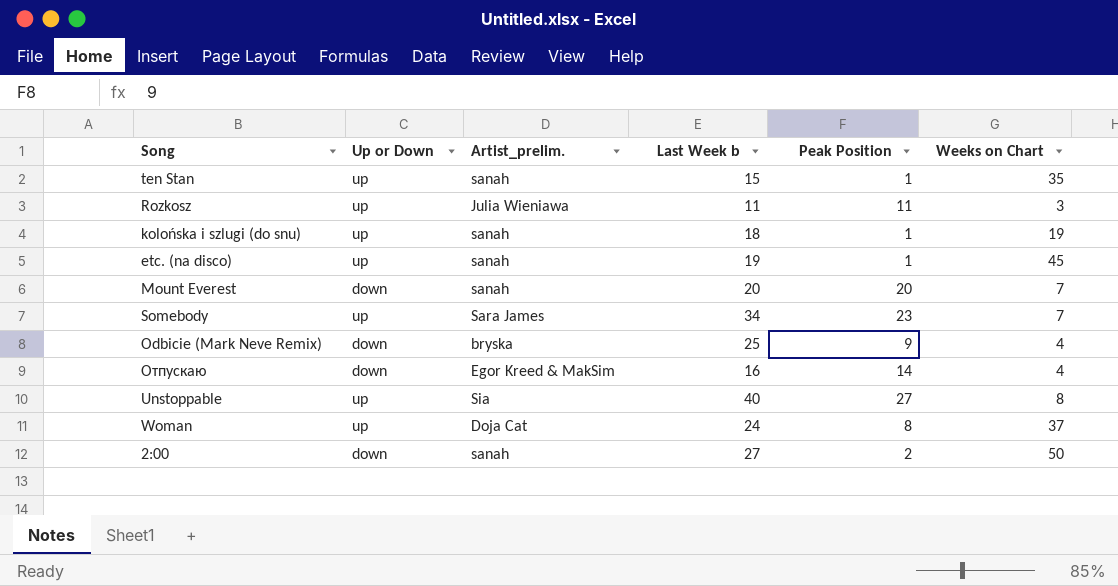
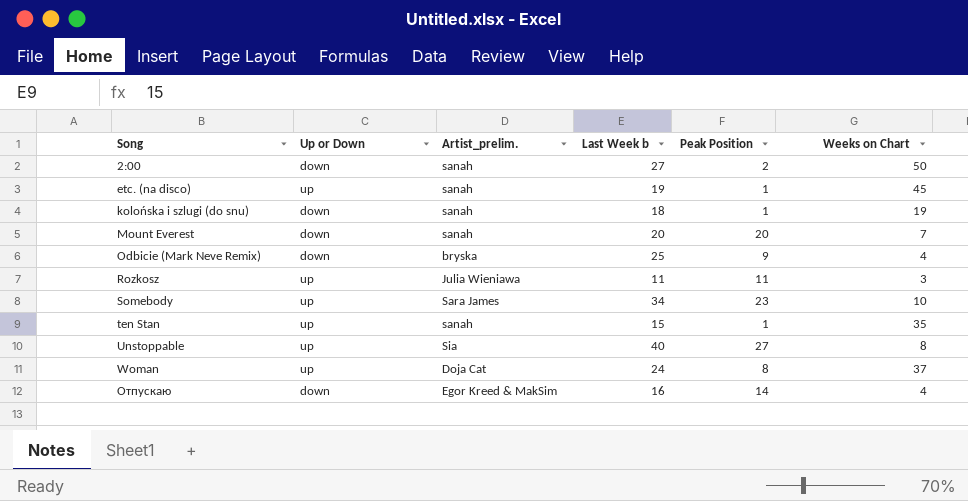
row order: none -> Song ascending
kolońska i szlugi (do snu) | Up or Down: up -> down
Somebody | Weeks on Chart: 7 -> 10

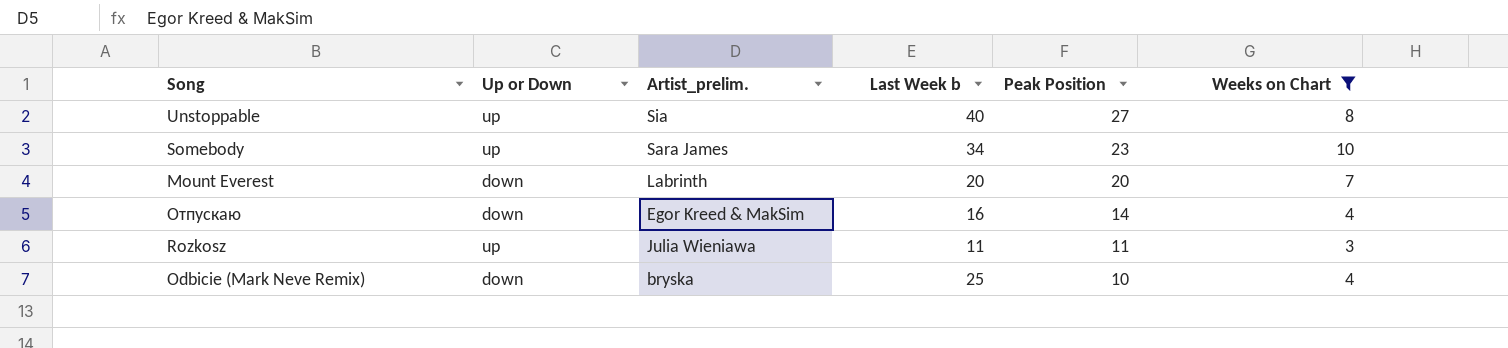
filter: none -> Weeks on Chart <= 10
row order: Song ascending -> Peak Position descending
Mount Everest | Artist_prelim.: sanah -> Labrinth
Odbicie (Mark Neve Remix) | Peak Position: 9 -> 10

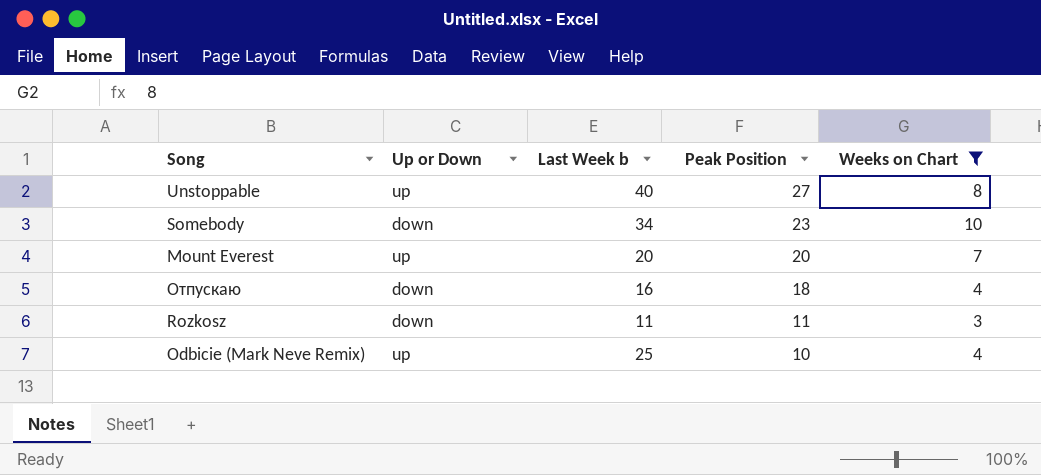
column Artist_prelim. | position: 3 -> none
Somebody | Up or Down: up -> down
Mount Everest | Up or Down: down -> up
Отпускаю | Peak Position: 14 -> 18
Rozkosz | Up or Down: up -> down
Odbicie (Mark Neve Remix) | Up or Down: down -> up

